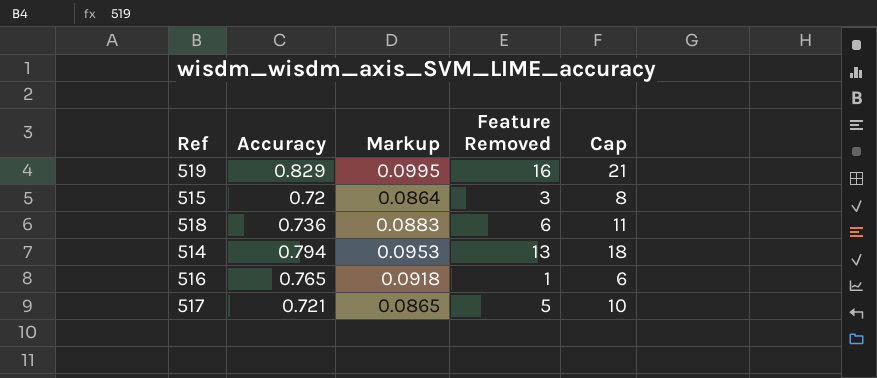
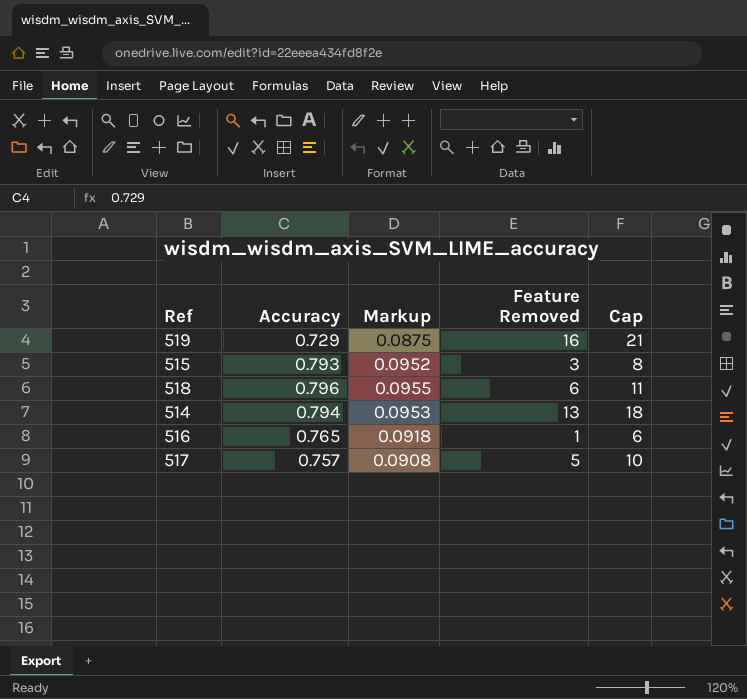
519 | Accuracy: 0.829 -> 0.729
519 | Markup: 0.0995 -> 0.0875
515 | Accuracy: 0.72 -> 0.793
515 | Markup: 0.0864 -> 0.0952
518 | Accuracy: 0.736 -> 0.796
518 | Markup: 0.0883 -> 0.0955
517 | Accuracy: 0.721 -> 0.757
517 | Markup: 0.0865 -> 0.0908

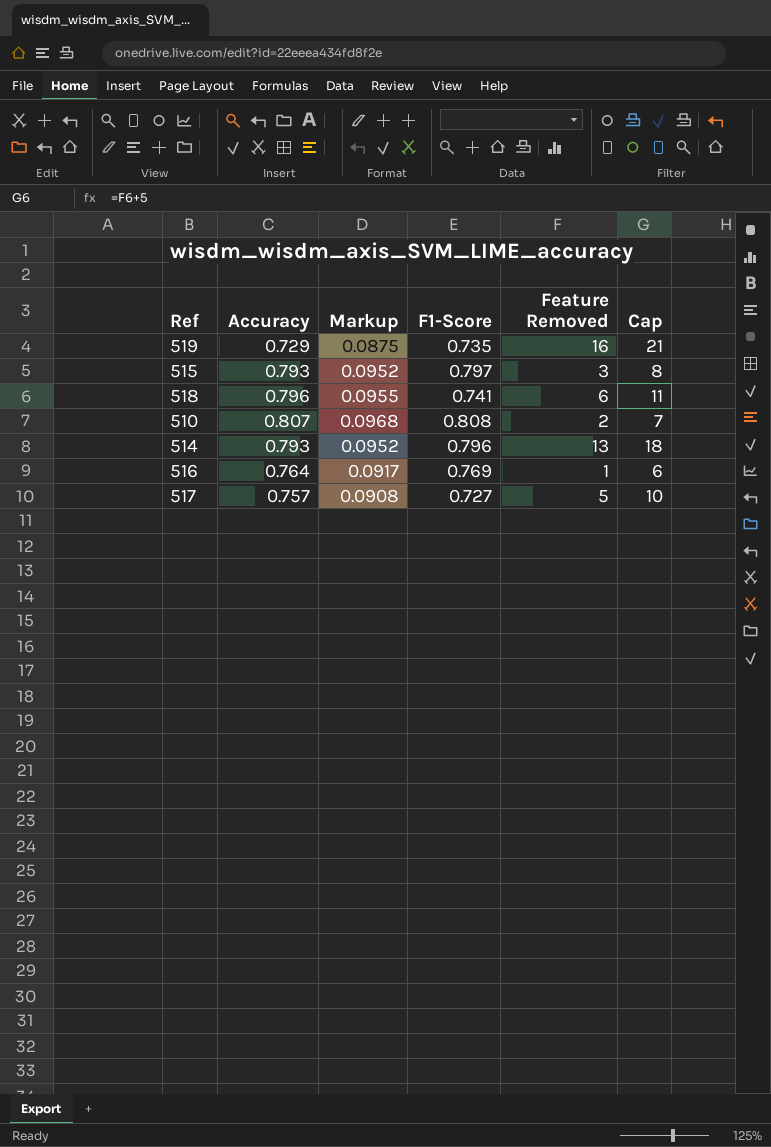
column F1-Score | position: none -> 4
row 510: none -> 0.807 | 0.0968 | 0.808 | 2 | 7
514 | Accuracy: 0.794 -> 0.793
514 | Markup: 0.0953 -> 0.0952
516 | Accuracy: 0.765 -> 0.764
516 | Markup: 0.0918 -> 0.0917

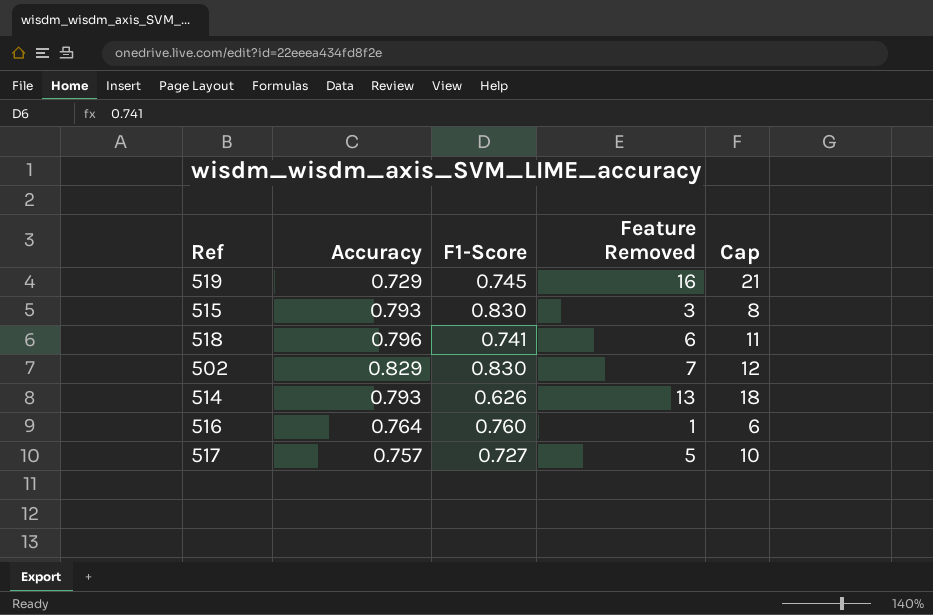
column Markup | formula: [Accuracy] * 0.12 -> none
row 510: 0.807 | 0.0968 | 0.808 | 2 | 7 -> none
519 | F1-Score: 0.735 -> 0.745
515 | F1-Score: 0.797 -> 0.830
row 502: none -> 0.829 | 0.830 | 7 | 12
514 | F1-Score: 0.796 -> 0.626
516 | F1-Score: 0.769 -> 0.760

